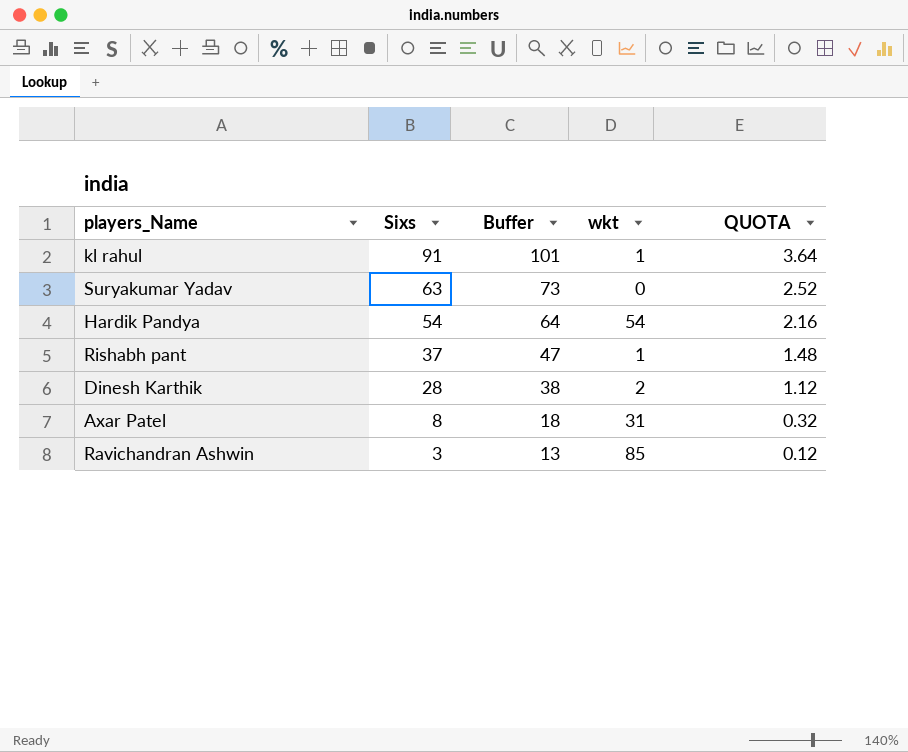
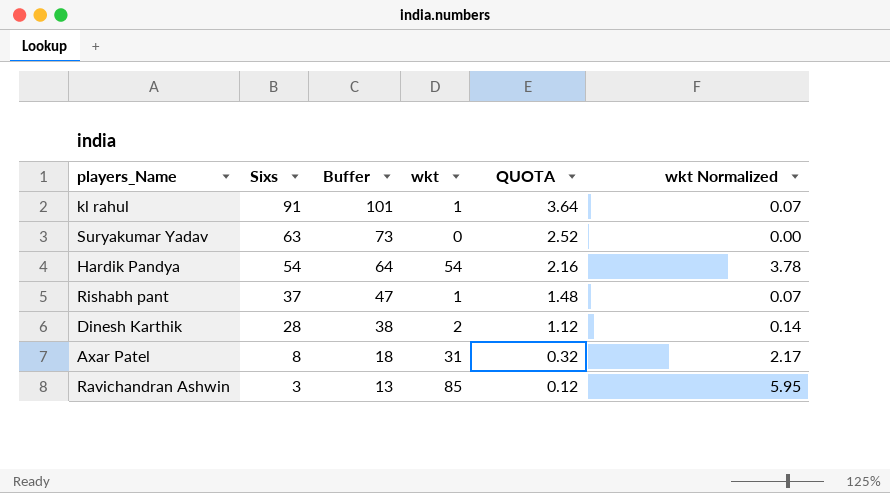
column wkt Normalized | formula: none -> [wkt] * 0.07

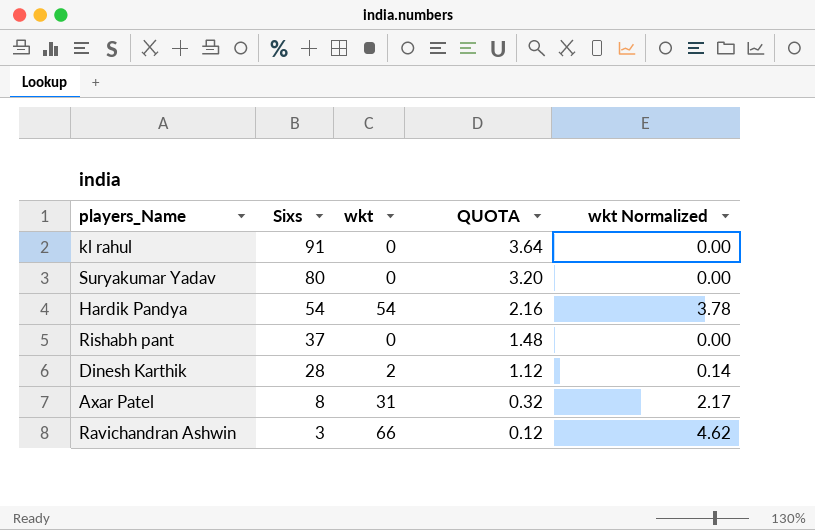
column Buffer | formula: [Sixs] + 10 -> none
kl rahul | wkt: 1 -> 0
kl rahul | wkt Normalized: 0.07 -> 0.00
Suryakumar Yadav | Sixs: 63 -> 80
Suryakumar Yadav | QUOTA: 2.52 -> 3.20
Rishabh pant | wkt: 1 -> 0
Rishabh pant | wkt Normalized: 0.07 -> 0.00
Ravichandran Ashwin | wkt: 85 -> 66
Ravichandran Ashwin | wkt Normalized: 5.95 -> 4.62

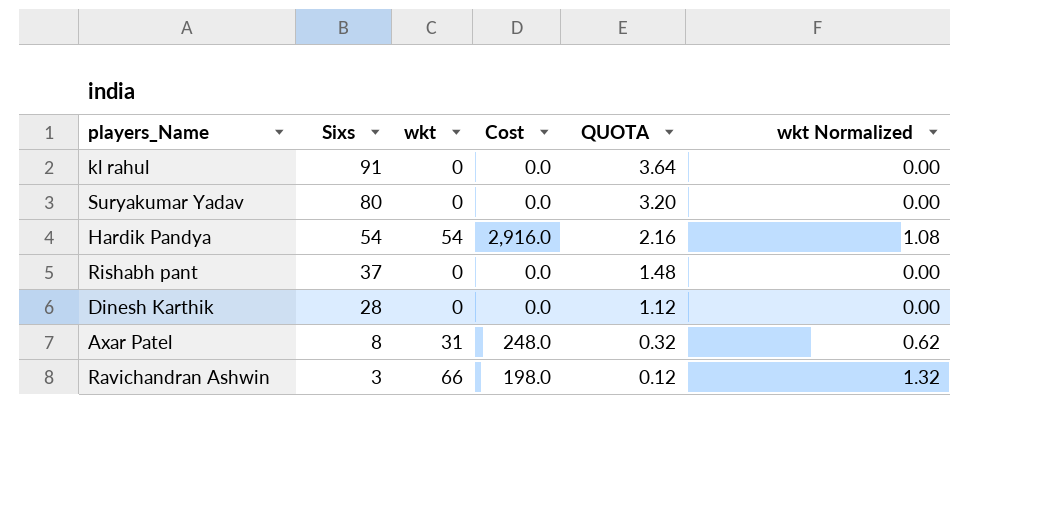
column Cost | formula: none -> [Sixs] * [wkt]
column wkt Normalized | formula: [wkt] * 0.07 -> [wkt] * 0.02
Dinesh Karthik | wkt: 2 -> 0

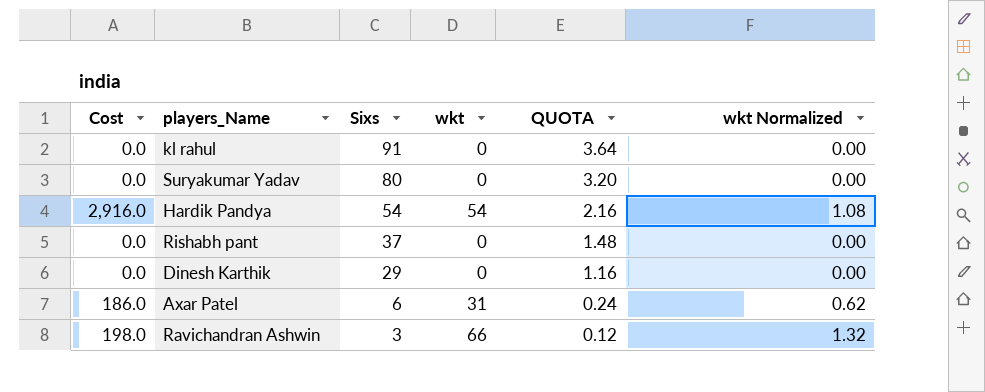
column Cost | position: 4 -> 1
Dinesh Karthik | Sixs: 28 -> 29
Dinesh Karthik | QUOTA: 1.12 -> 1.16
Axar Patel | Cost: 248.0 -> 186.0
Axar Patel | Sixs: 8 -> 6
Axar Patel | QUOTA: 0.32 -> 0.24

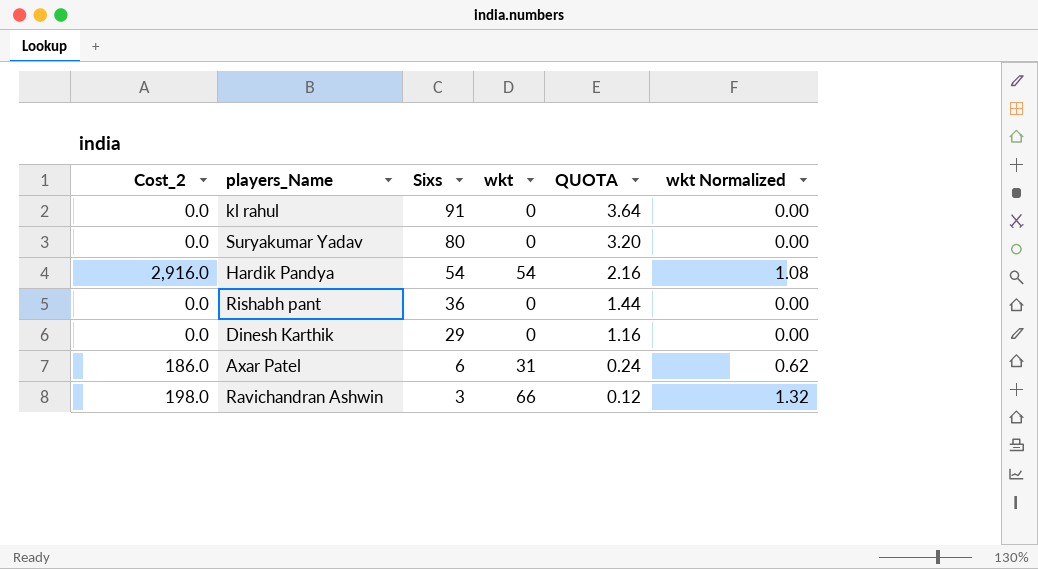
column name: Cost -> Cost_2
Rishabh pant | Sixs: 37 -> 36
Rishabh pant | QUOTA: 1.48 -> 1.44

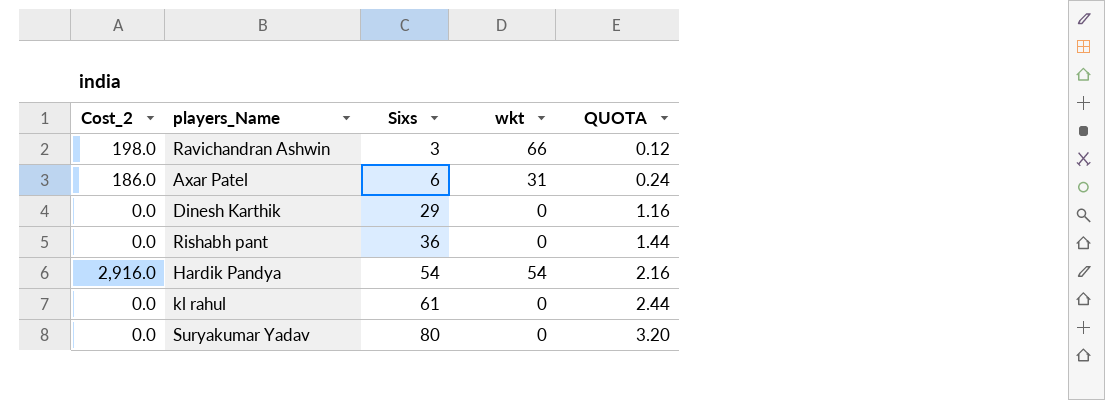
row order: Sixs descending -> Sixs ascending
column wkt Normalized | formula: [wkt] * 0.02 -> none
kl rahul | Sixs: 91 -> 61
kl rahul | QUOTA: 3.64 -> 2.44

